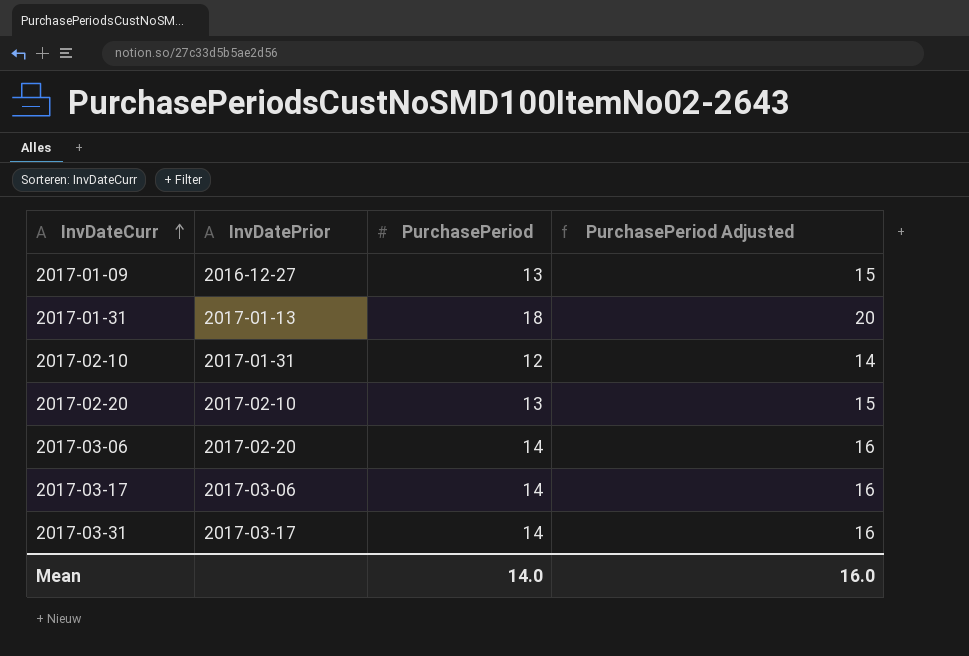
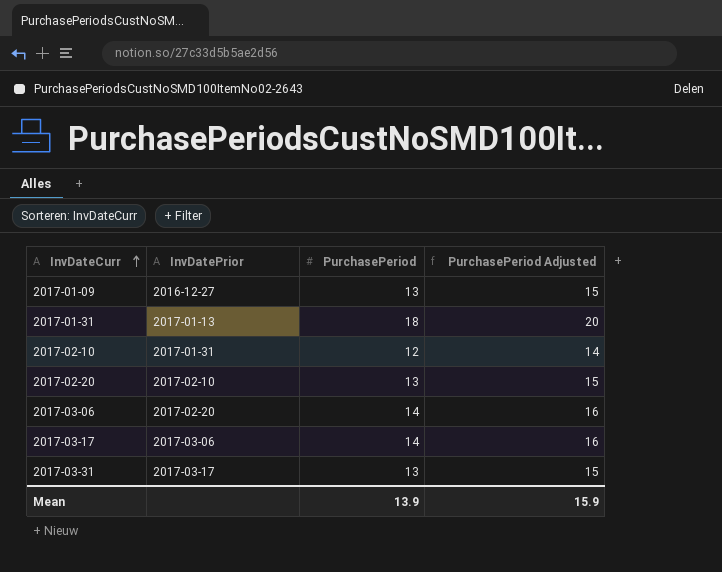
2017-03-31 | PurchasePeriod: 14 -> 13
2017-03-31 | PurchasePeriod Adjusted: 16 -> 15
Mean | PurchasePeriod: 14.0 -> 13.9
Mean | PurchasePeriod Adjusted: 16.0 -> 15.9

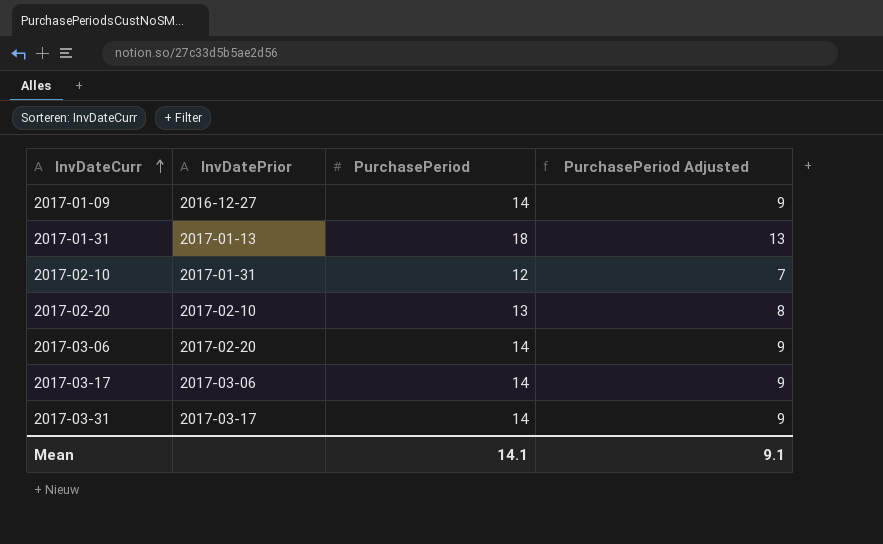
column PurchasePeriod Adjusted | formula: [PurchasePeriod] + 2 -> [PurchasePeriod] - 5
2017-01-09 | PurchasePeriod: 13 -> 14
2017-03-31 | PurchasePeriod: 13 -> 14
Mean | PurchasePeriod: 13.9 -> 14.1
Mean | PurchasePeriod Adjusted: 15.9 -> 9.1

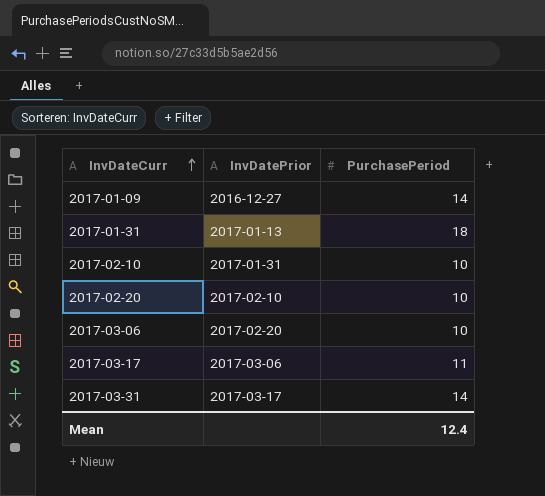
column PurchasePeriod Adjusted | formula: [PurchasePeriod] - 5 -> none
2017-02-10 | PurchasePeriod: 12 -> 10
2017-02-20 | PurchasePeriod: 13 -> 10
2017-03-06 | PurchasePeriod: 14 -> 10
2017-03-17 | PurchasePeriod: 14 -> 11
Mean | PurchasePeriod: 14.1 -> 12.4

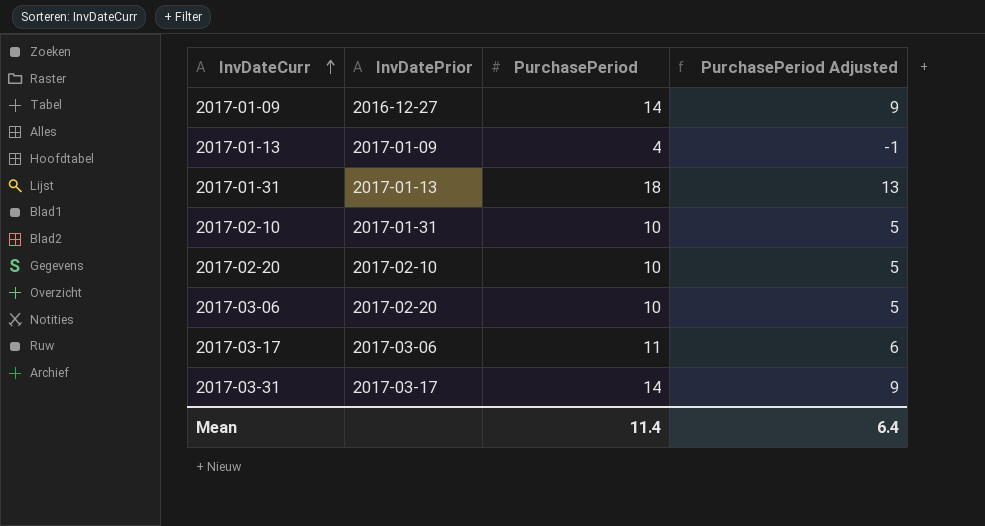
column PurchasePeriod Adjusted | formula: none -> [PurchasePeriod] - 5
row 2017-01-13: none -> 2017-01-09 | 4 | -1
Mean | PurchasePeriod: 12.4 -> 11.4

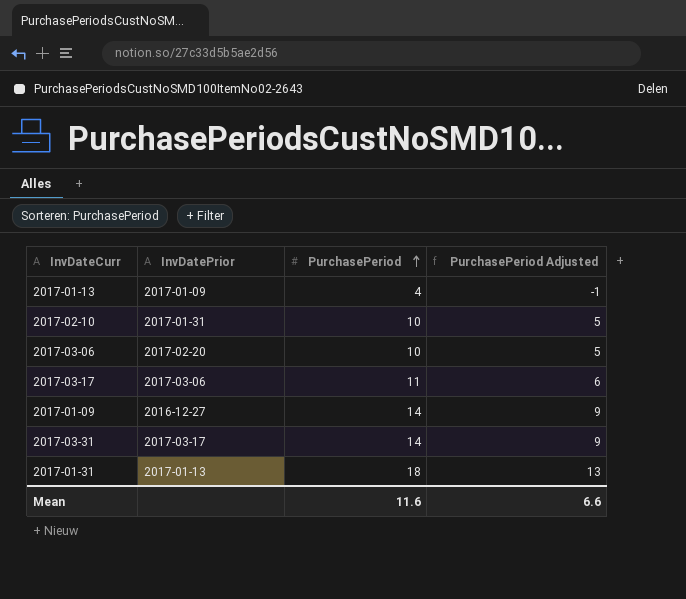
row order: InvDateCurr ascending -> PurchasePeriod ascending
row 2017-02-20: 2017-02-10 | 10 | 5 -> none
Mean | PurchasePeriod: 11.4 -> 11.6
Mean | PurchasePeriod Adjusted: 6.4 -> 6.6

